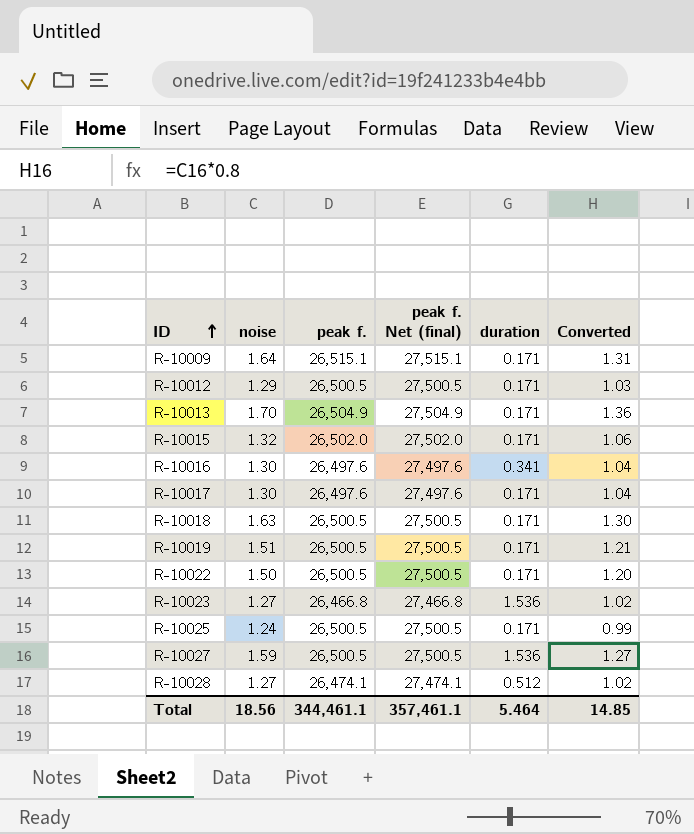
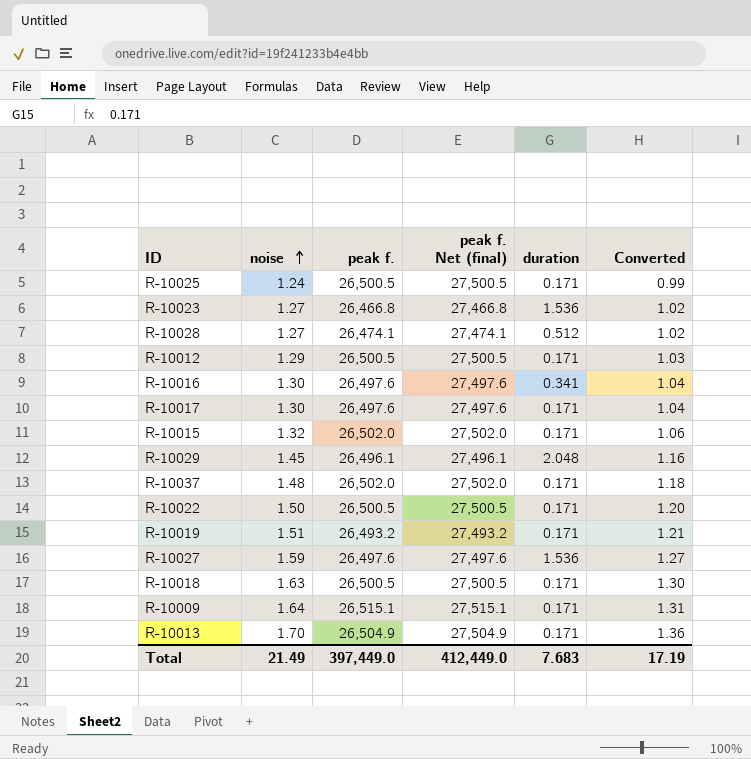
row order: ID ascending -> noise ascending
row R-10029: none -> 1.45 | 26,496.1 | 27,496.1 | 2.048 | 1.16
row R-10037: none -> 1.48 | 26,502.0 | 27,502.0 | 0.171 | 1.18
R-10019 | peak f.: 26,500.5 -> 26,493.2
R-10019 | peak f. Net (final): 27,500.5 -> 27,493.2
R-10027 | peak f.: 26,500.5 -> 26,497.6
R-10027 | peak f. Net (final): 27,500.5 -> 27,497.6
Total | noise: 18.56 -> 21.49
Total | peak f.: 344,461.1 -> 397,449.0
Total | peak f. Net (final): 357,461.1 -> 412,449.0
Total | duration: 5.464 -> 7.683
Total | Converted: 14.85 -> 17.19

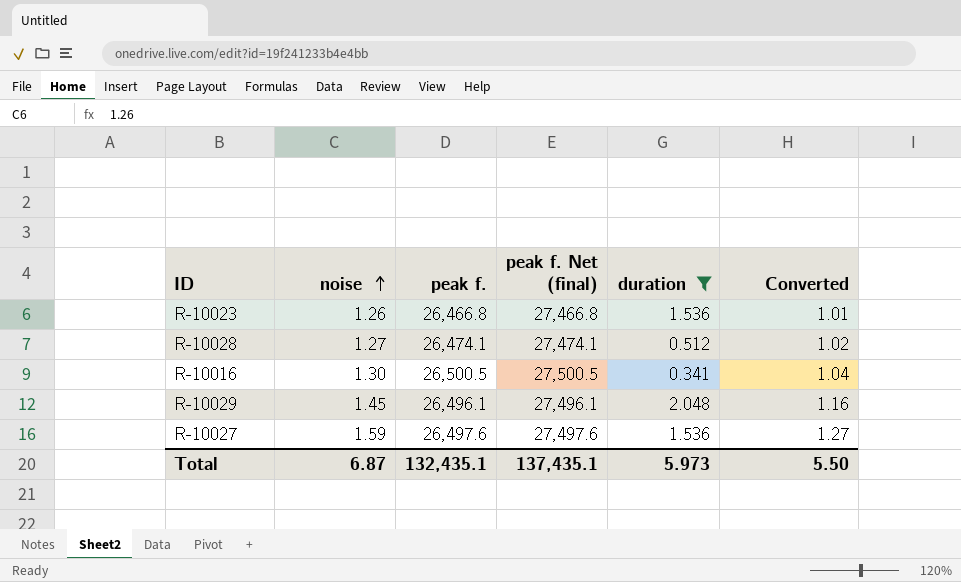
filter: none -> duration != 0.171
R-10023 | noise: 1.27 -> 1.26
R-10023 | Converted: 1.02 -> 1.01
R-10016 | peak f.: 26,497.6 -> 26,500.5
R-10016 | peak f. Net (final): 27,497.6 -> 27,500.5
Total | noise: 21.49 -> 6.87
Total | peak f.: 397,449.0 -> 132,435.1
Total | peak f. Net (final): 412,449.0 -> 137,435.1
Total | duration: 7.683 -> 5.973
Total | Converted: 17.19 -> 5.50

